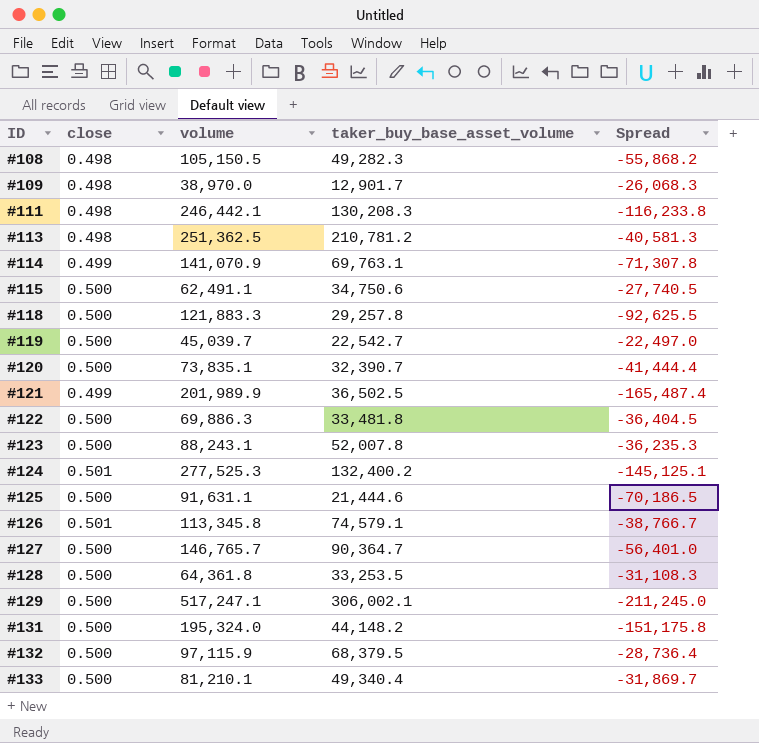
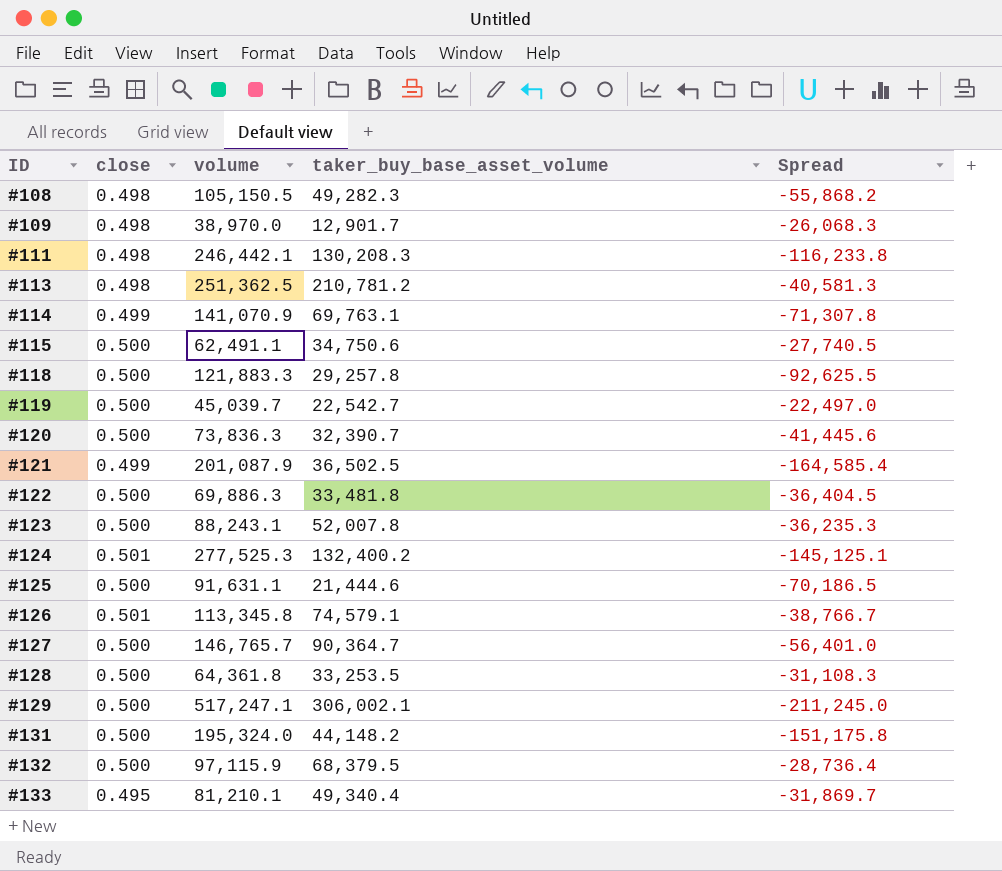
#120 | volume: 73,835.1 -> 73,836.3
#120 | Spread: -41,444.4 -> -41,445.6
#121 | volume: 201,989.9 -> 201,087.9
#121 | Spread: -165,487.4 -> -164,585.4
#133 | close: 0.500 -> 0.495

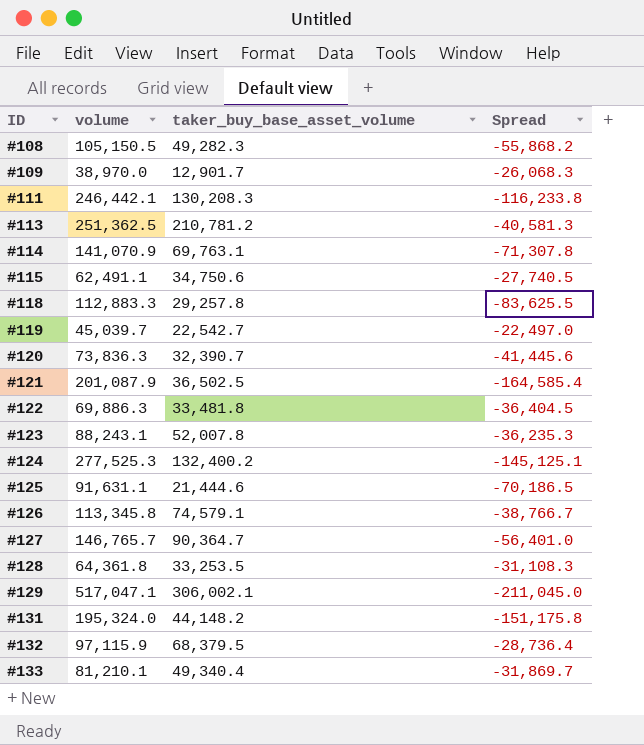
column close | position: 2 -> none
#118 | volume: 121,883.3 -> 112,883.3
#118 | Spread: -92,625.5 -> -83,625.5
#129 | volume: 517,247.1 -> 517,047.1
#129 | Spread: -211,245.0 -> -211,045.0

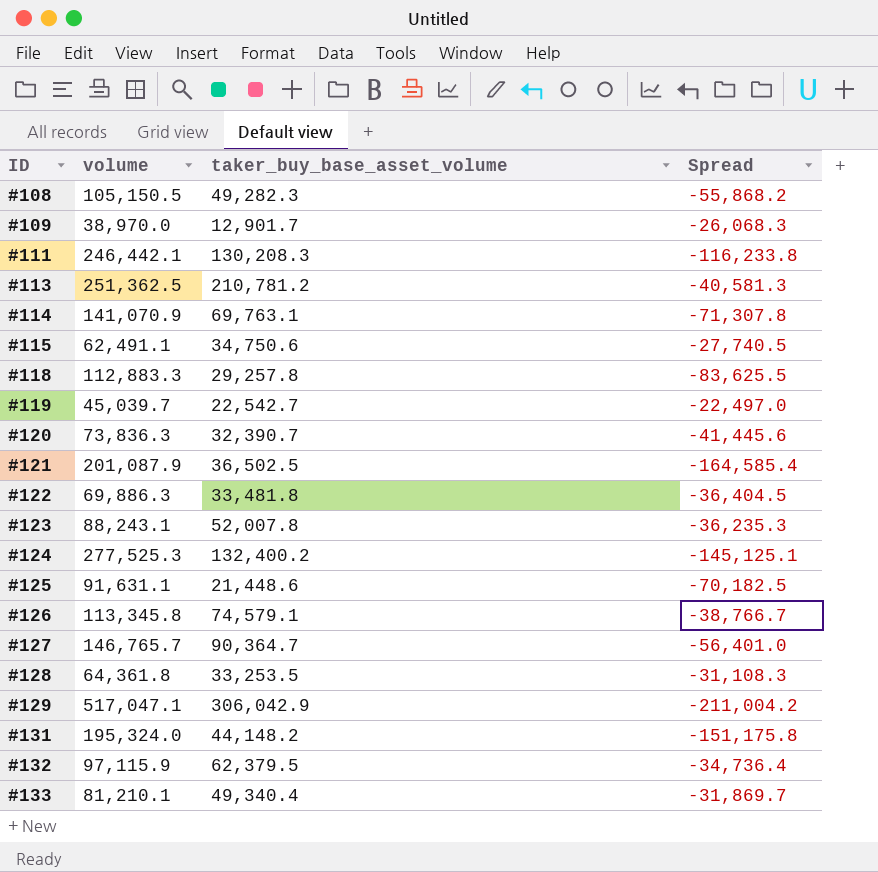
#125 | taker_buy_base_asset_volume: 21,444.6 -> 21,448.6
#125 | Spread: -70,186.5 -> -70,182.5
#129 | taker_buy_base_asset_volume: 306,002.1 -> 306,042.9
#129 | Spread: -211,045.0 -> -211,004.2
#132 | taker_buy_base_asset_volume: 68,379.5 -> 62,379.5
#132 | Spread: -28,736.4 -> -34,736.4

